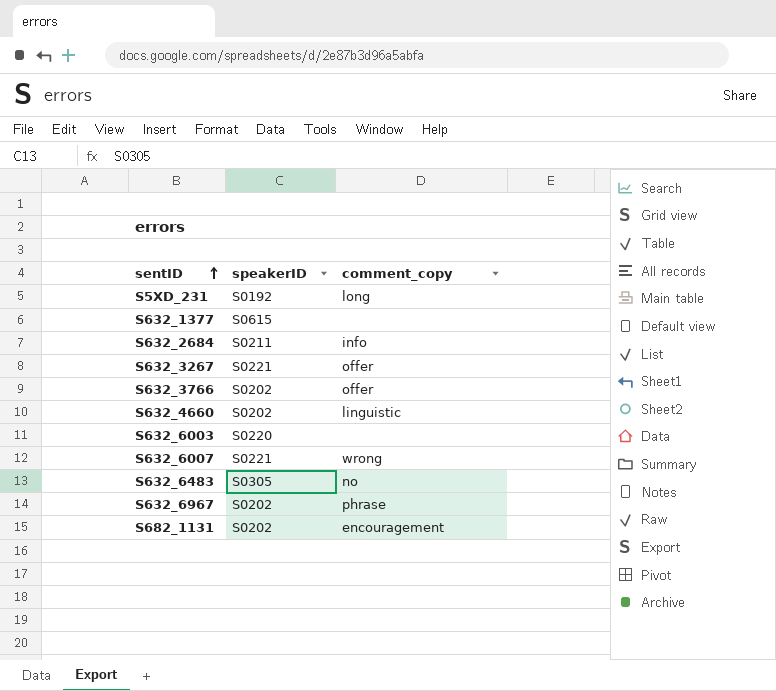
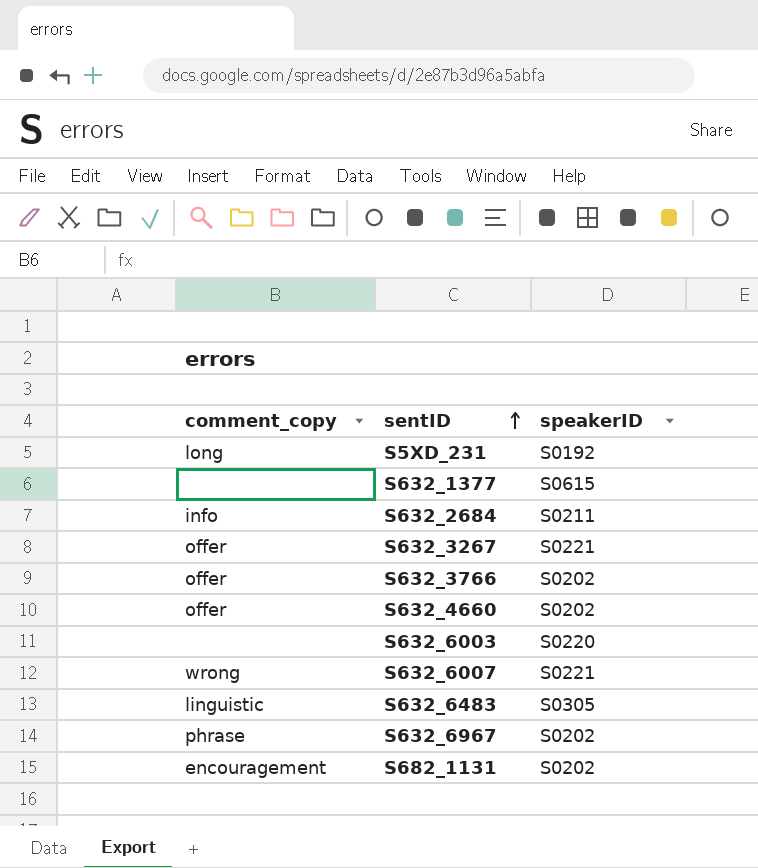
column comment_copy | position: 3 -> 1
S632_4660 | comment_copy: linguistic -> offer
S632_6483 | comment_copy: no -> linguistic

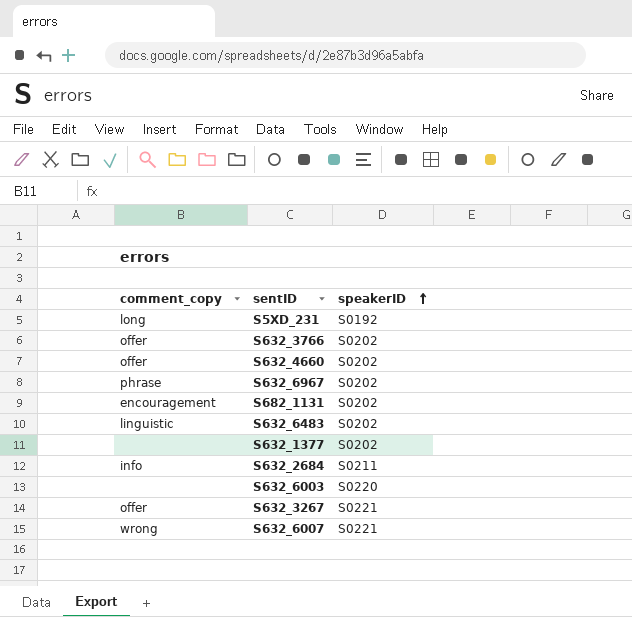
row order: sentID ascending -> speakerID ascending
S632_6483 | speakerID: S0305 -> S0202
S632_1377 | speakerID: S0615 -> S0202

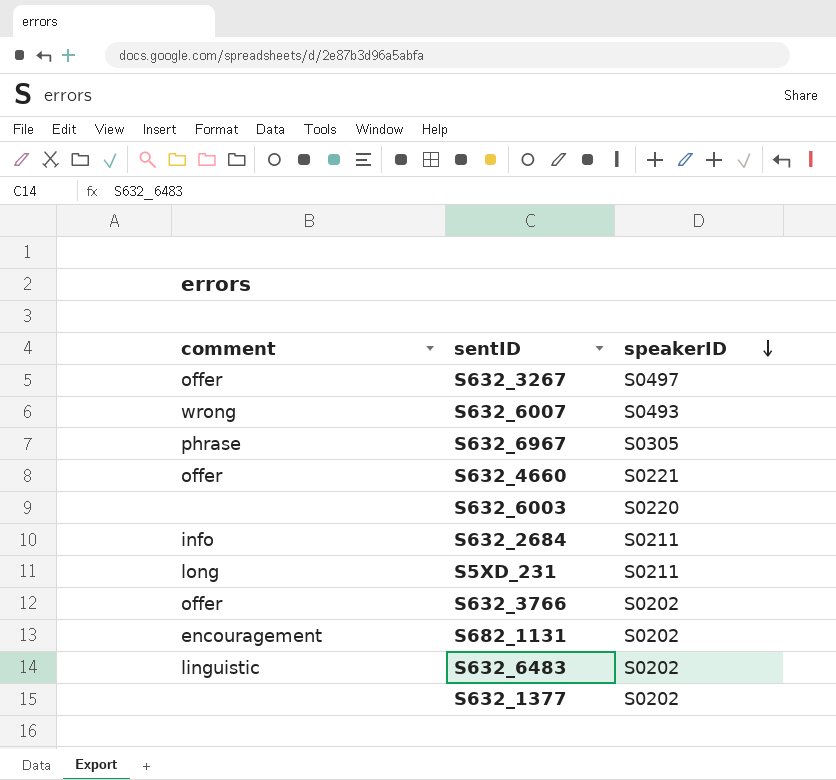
row order: speakerID ascending -> speakerID descending
column name: comment_copy -> comment
S632_3267 | speakerID: S0221 -> S0497
S632_6007 | speakerID: S0221 -> S0493
S632_6967 | speakerID: S0202 -> S0305
S632_4660 | speakerID: S0202 -> S0221
S5XD_231 | speakerID: S0192 -> S0211

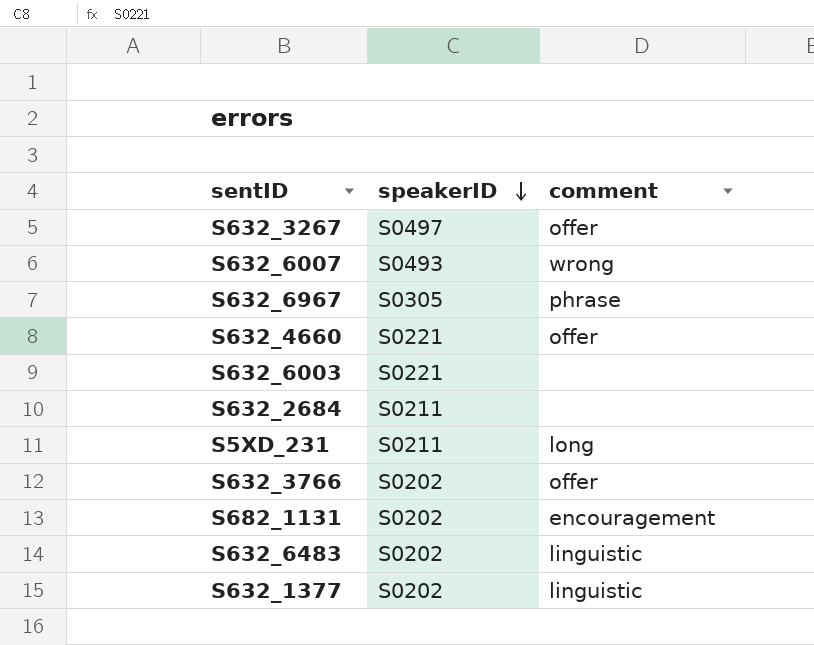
column comment | position: 1 -> 3
S632_6003 | speakerID: S0220 -> S0221
S632_2684 | comment: info -> none
S632_1377 | comment: none -> linguistic

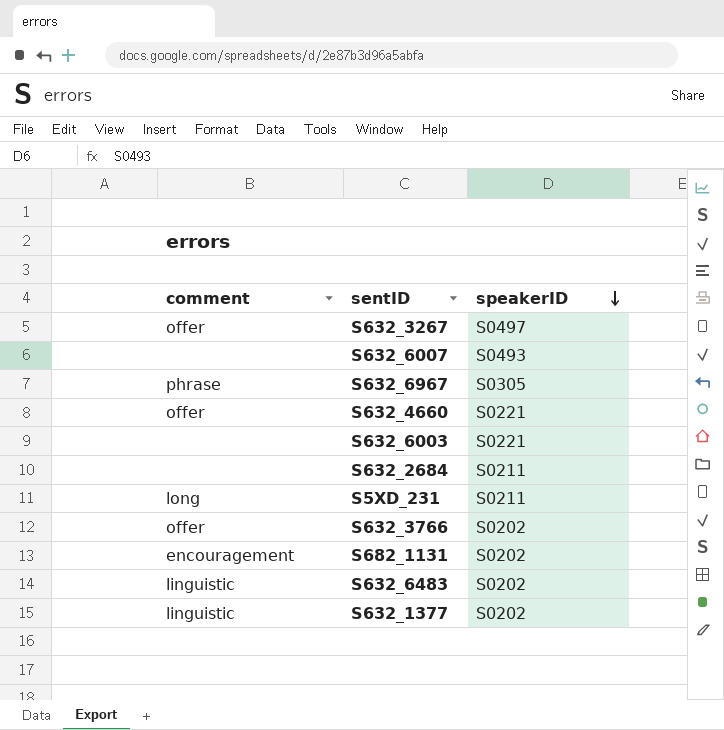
column comment | position: 3 -> 1
S632_6007 | comment: wrong -> none

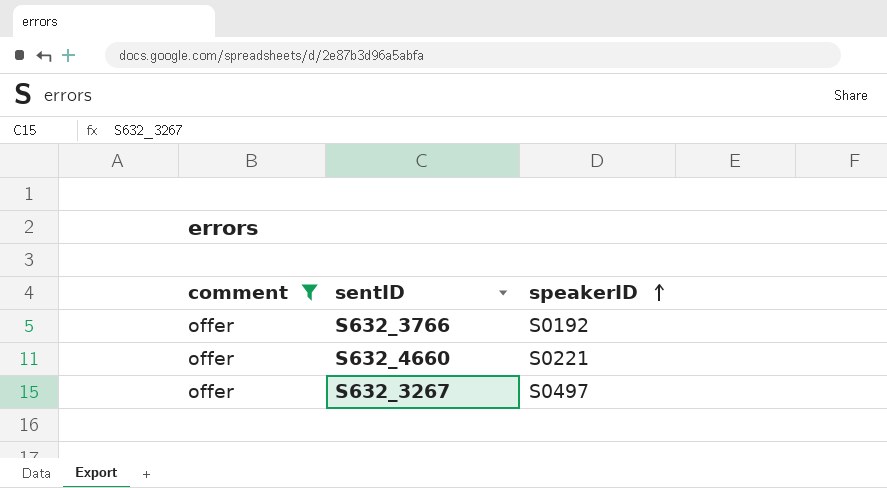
filter: none -> comment = offer
row order: speakerID descending -> speakerID ascending
S632_3766 | speakerID: S0202 -> S0192

